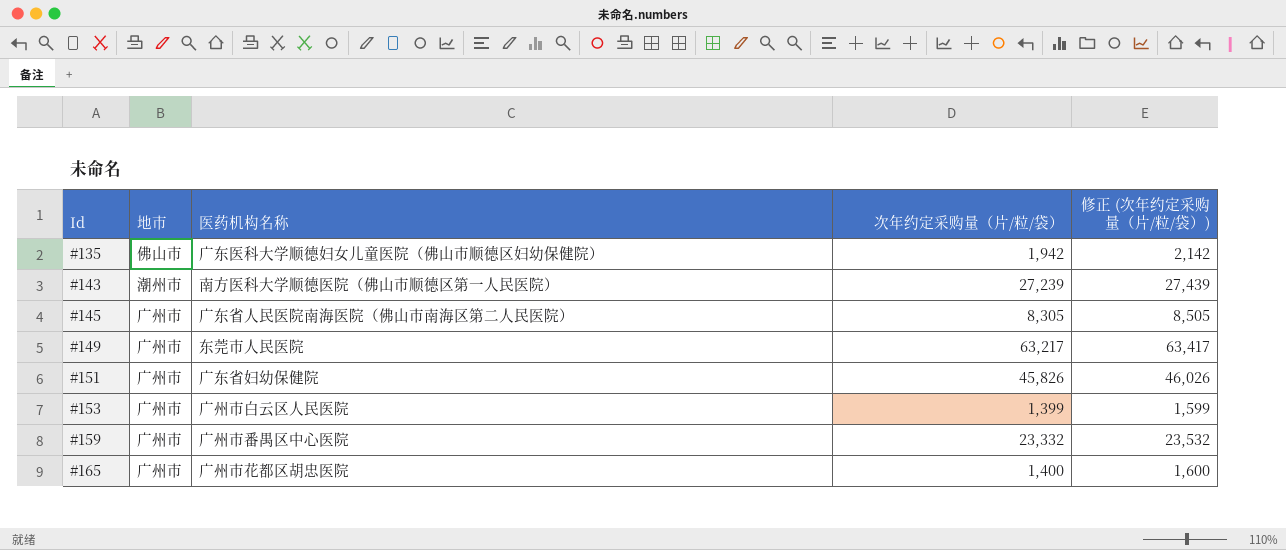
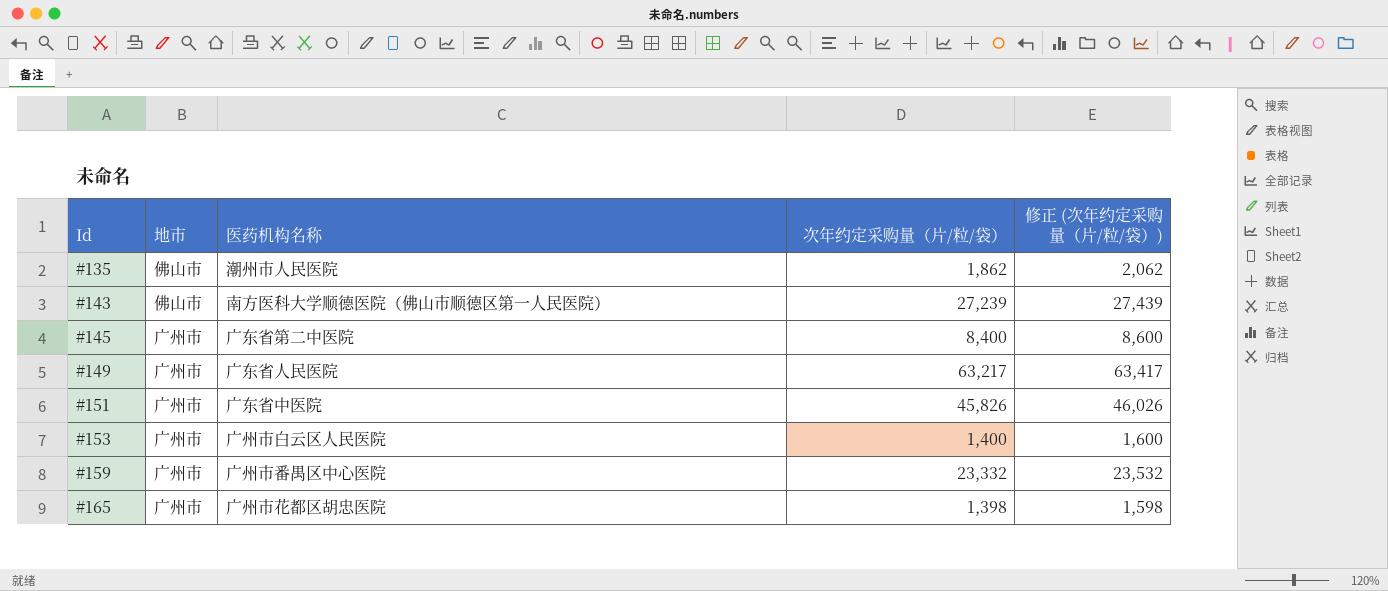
#135 | 医药机构名称: 广东医科大学顺德妇女儿童医院（佛山市顺德区妇幼保健院） -> 潮州市人民医院
#135 | 次年约定采购量（片/粒/袋）: 1,942 -> 1,862
#135 | 修正 (次年约定采购量（片/粒/袋）): 2,142 -> 2,062
#143 | 地市: 潮州市 -> 佛山市
#145 | 医药机构名称: 广东省人民医院南海医院（佛山市南海区第二人民医院） -> 广东省第二中医院
#145 | 次年约定采购量（片/粒/袋）: 8,305 -> 8,400
#145 | 修正 (次年约定采购量（片/粒/袋）): 8,505 -> 8,600
#149 | 医药机构名称: 东莞市人民医院 -> 广东省人民医院
#151 | 医药机构名称: 广东省妇幼保健院 -> 广东省中医院
#153 | 次年约定采购量（片/粒/袋）: 1,399 -> 1,400
#153 | 修正 (次年约定采购量（片/粒/袋）): 1,599 -> 1,600
#165 | 次年约定采购量（片/粒/袋）: 1,400 -> 1,398
#165 | 修正 (次年约定采购量（片/粒/袋）): 1,600 -> 1,598

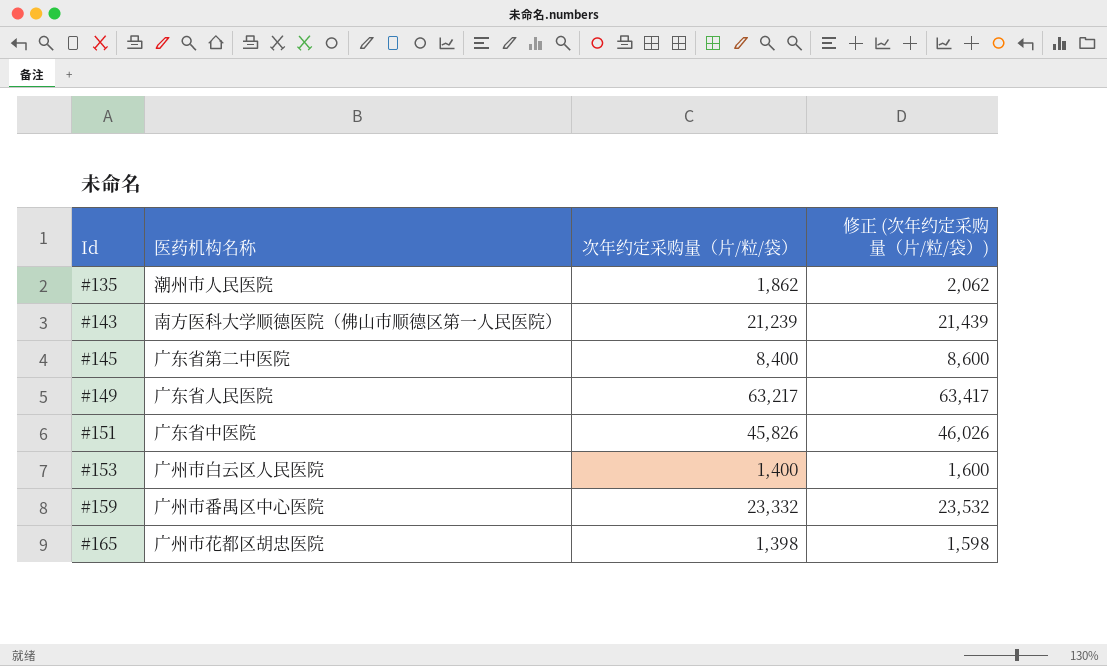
column 地市 | position: 2 -> none
#143 | 次年约定采购量（片/粒/袋）: 27,239 -> 21,239
#143 | 修正 (次年约定采购量（片/粒/袋）): 27,439 -> 21,439

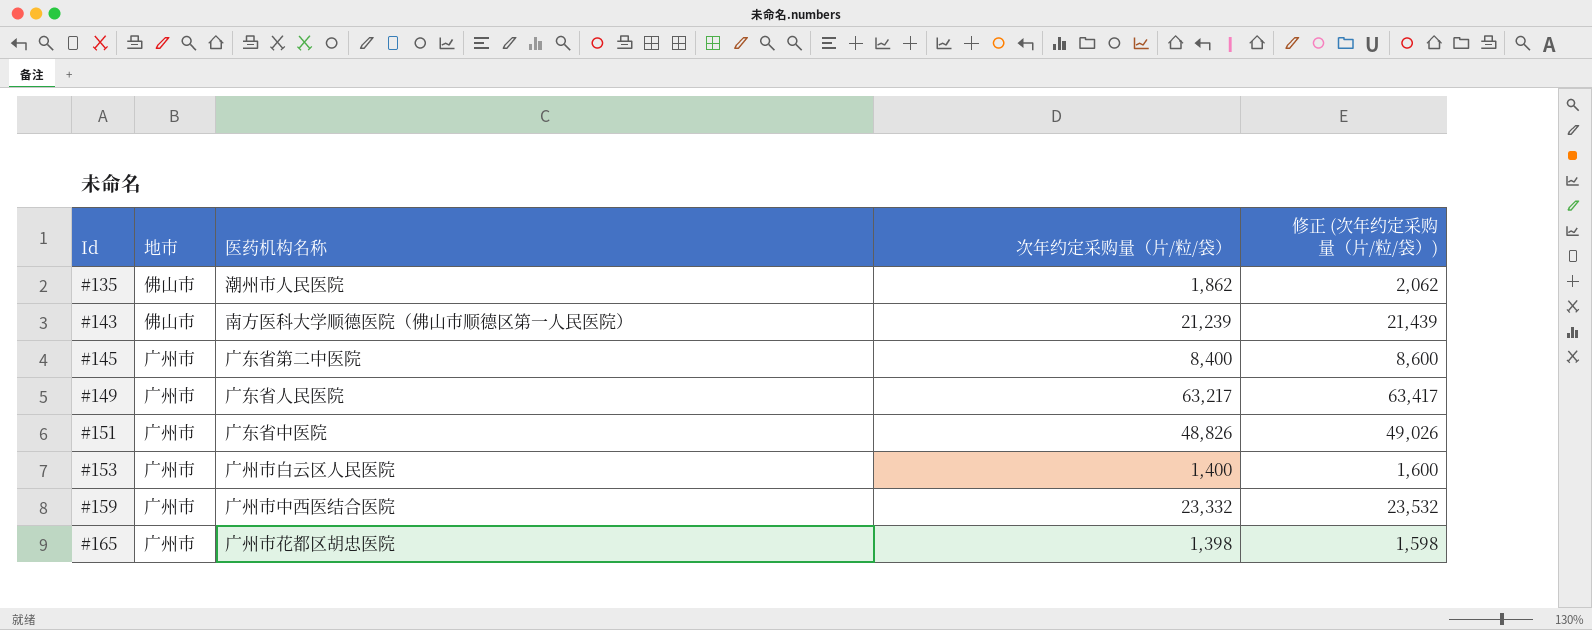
column 地市 | position: none -> 2
#151 | 次年约定采购量（片/粒/袋）: 45,826 -> 48,826
#151 | 修正 (次年约定采购量（片/粒/袋）): 46,026 -> 49,026
#159 | 医药机构名称: 广州市番禺区中心医院 -> 广州市中西医结合医院

